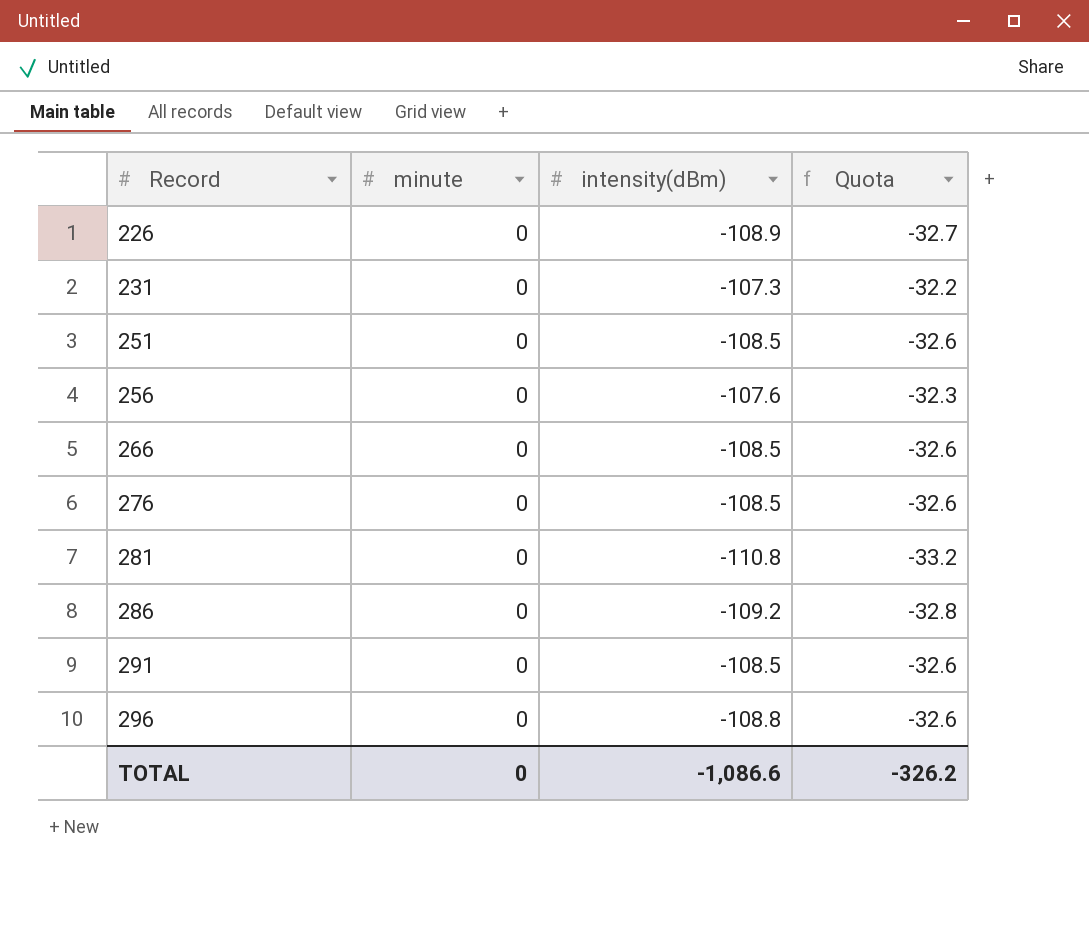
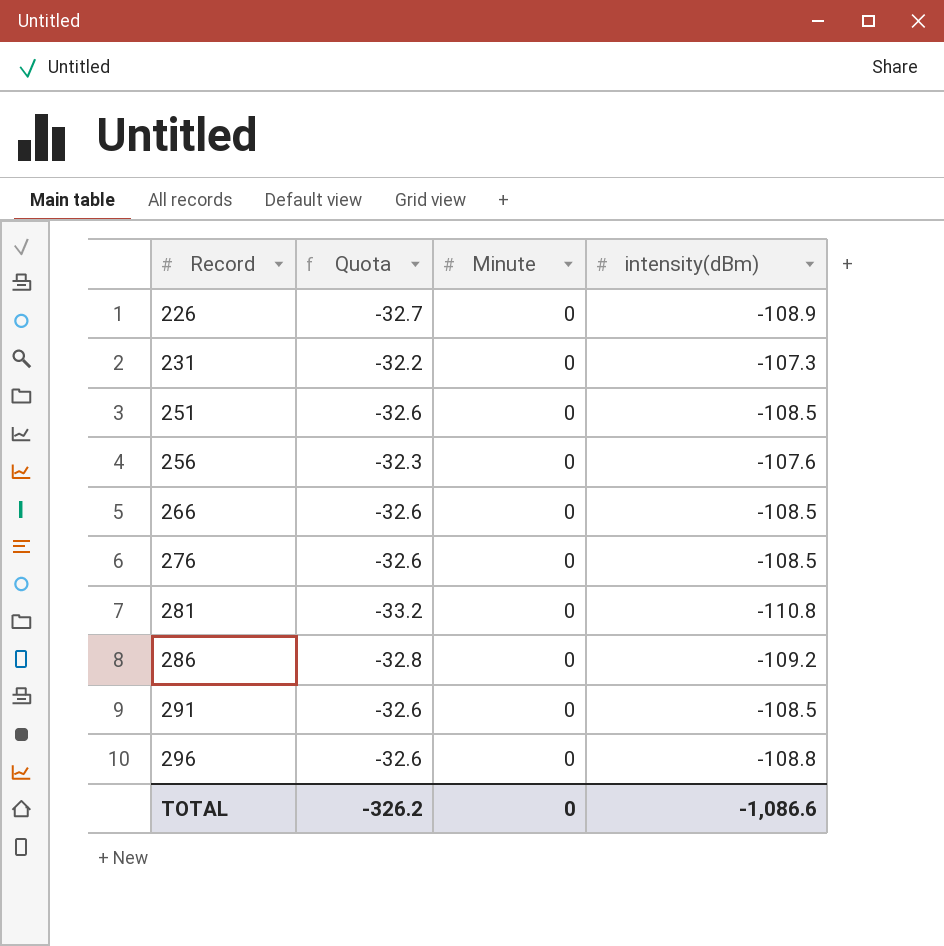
column Quota | position: 4 -> 2
column name: minute -> Minute

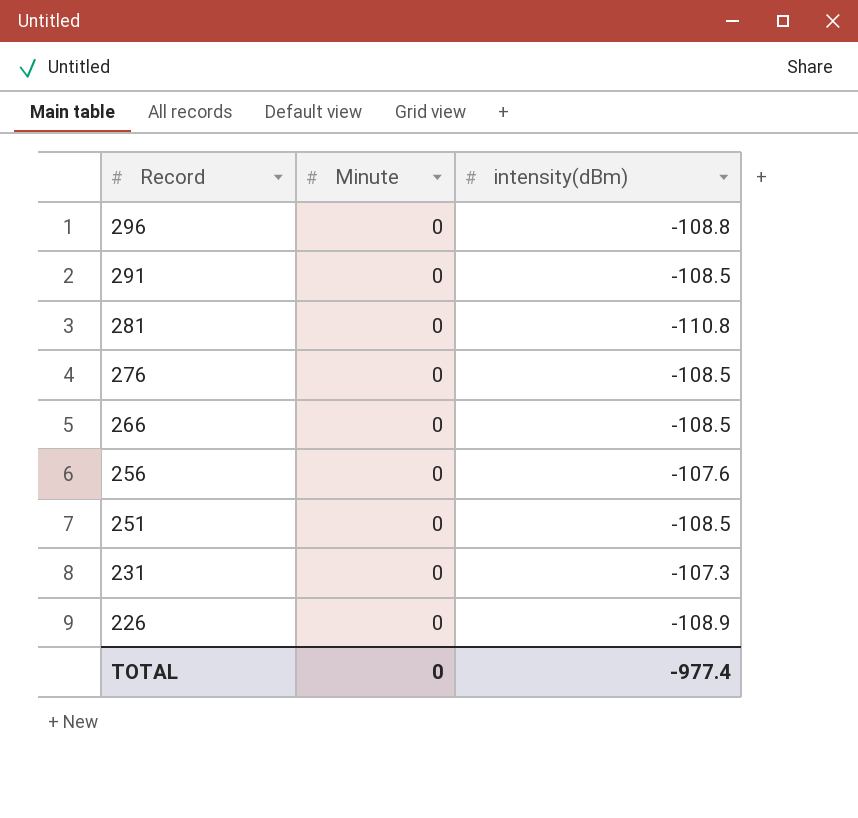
row order: Record ascending -> Record descending
column Quota | formula: [intensity(dBm)] * 0.3 -> none
row 286: -32.8 | 0 | -109.2 -> none
TOTAL | intensity(dBm): -1,086.6 -> -977.4

